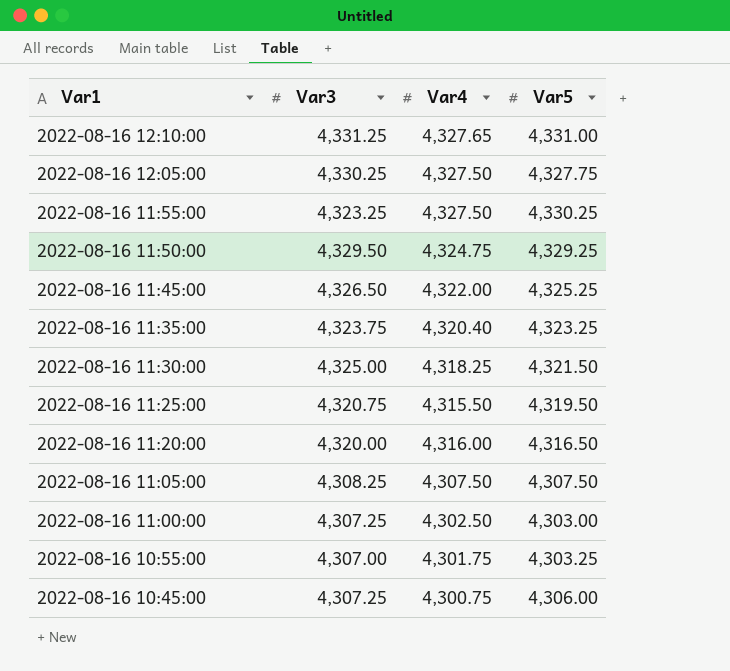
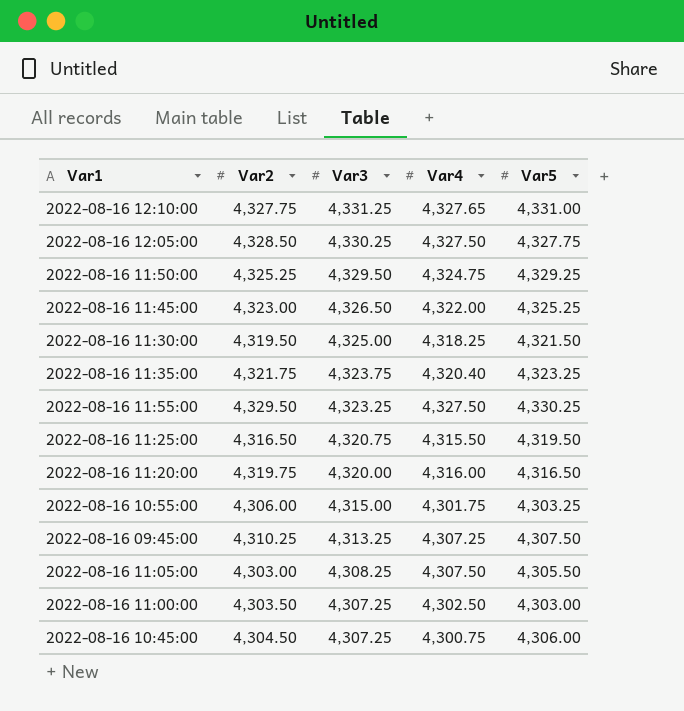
row order: Var1 descending -> Var3 descending
column Var2 | position: none -> 2
2022-08-16 10:55:00 | Var3: 4,307.00 -> 4,315.00
row 2022-08-16 09:45:00: none -> 4,310.25 | 4,313.25 | 4,307.25 | 4,307.50
2022-08-16 11:05:00 | Var5: 4,307.50 -> 4,305.50

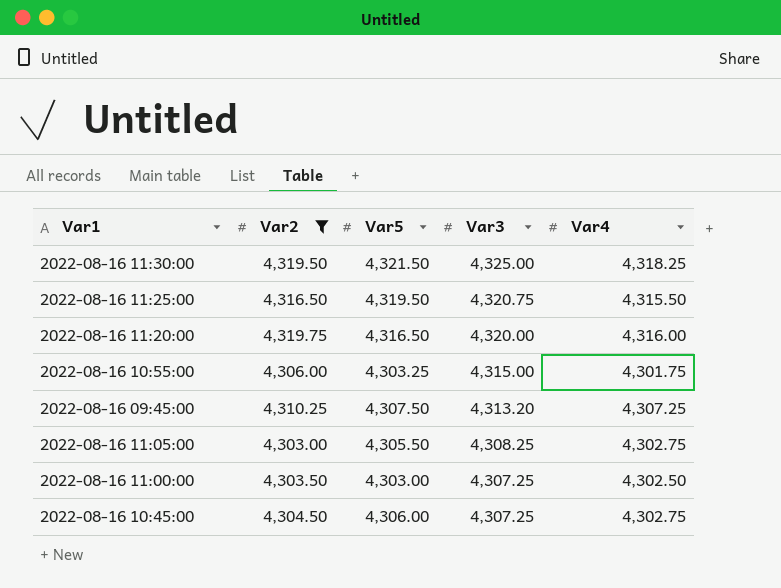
filter: none -> Var2 <= 4,319.75
column Var5 | position: 5 -> 3
2022-08-16 09:45:00 | Var3: 4,313.25 -> 4,313.20
2022-08-16 11:05:00 | Var4: 4,307.50 -> 4,302.75
2022-08-16 10:45:00 | Var4: 4,300.75 -> 4,302.75

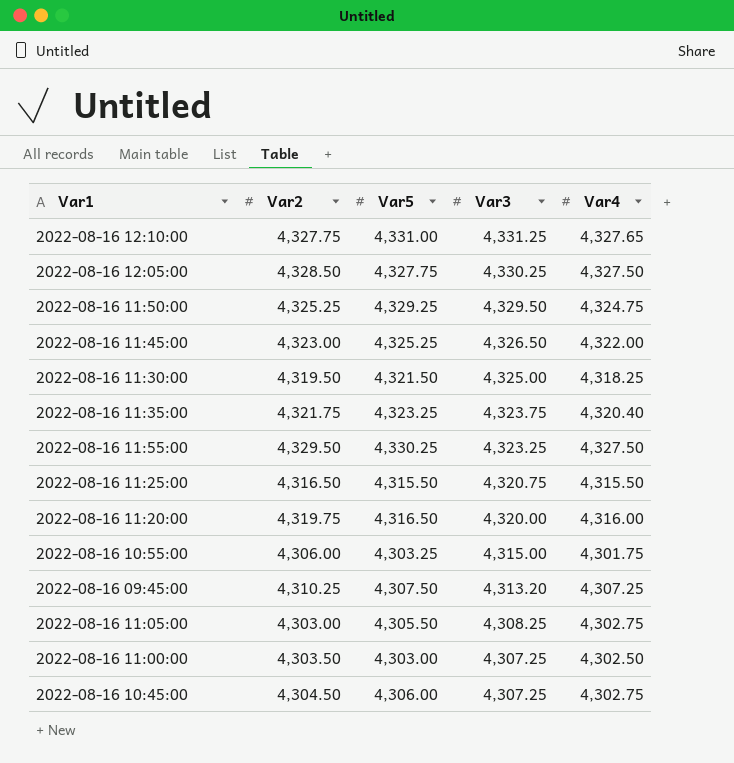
filter: Var2 <= 4,319.75 -> none
2022-08-16 11:25:00 | Var5: 4,319.50 -> 4,315.50

